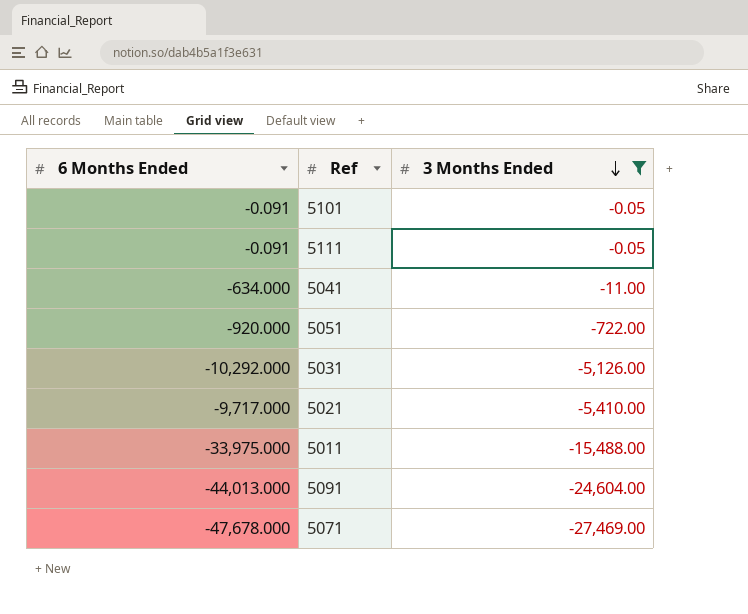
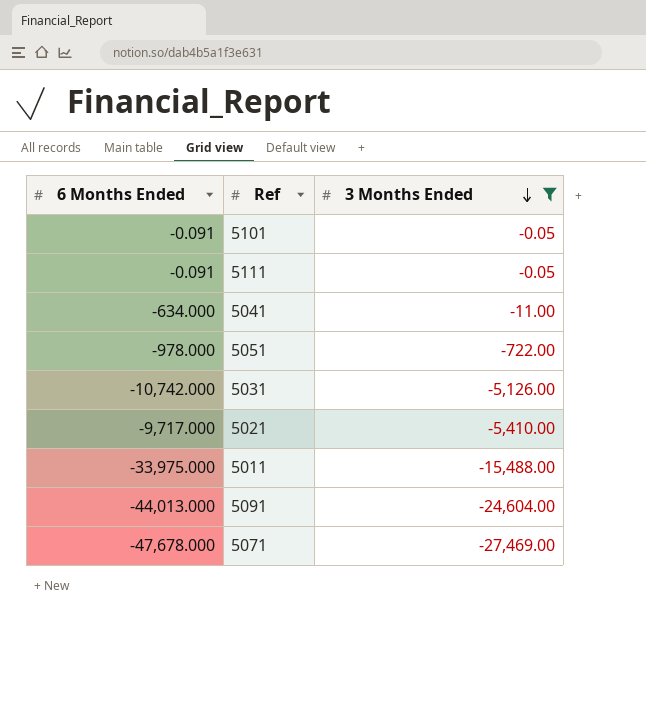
5051 | 6 Months Ended: -920.000 -> -978.000
5031 | 6 Months Ended: -10,292.000 -> -10,742.000

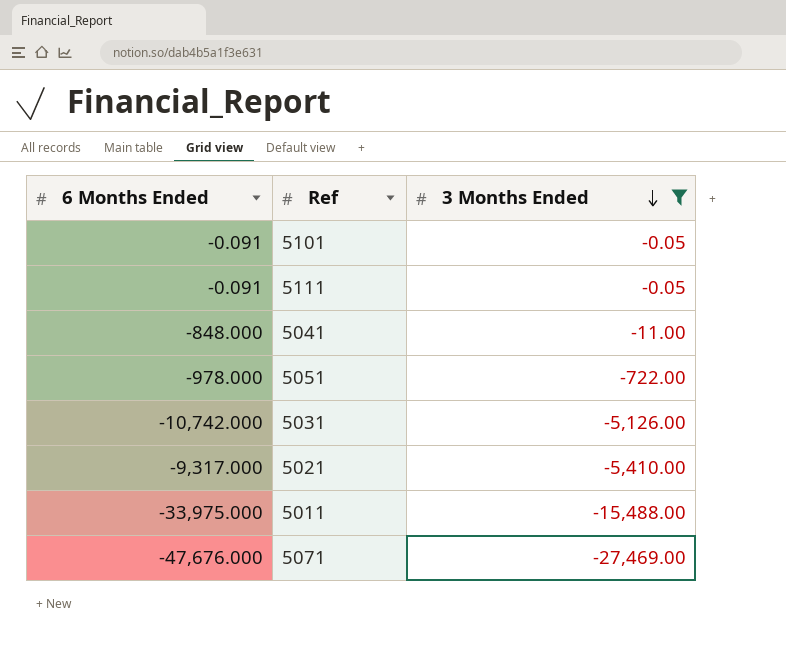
row 5091: -44,013.000 | -24,604.00 -> none
5041 | 6 Months Ended: -634.000 -> -848.000
5021 | 6 Months Ended: -9,717.000 -> -9,317.000
5071 | 6 Months Ended: -47,678.000 -> -47,676.000

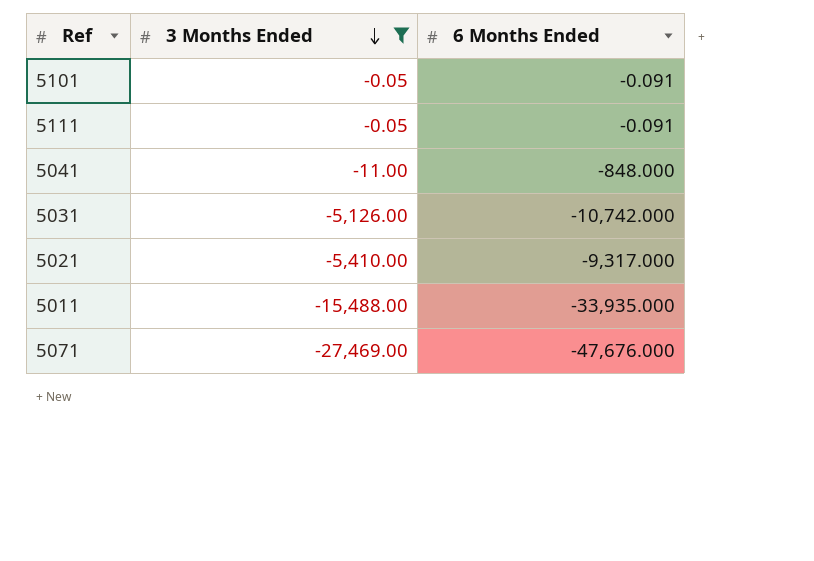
column 6 Months Ended | position: 1 -> 3
row 5051: -978.000 | -722.00 -> none
5011 | 6 Months Ended: -33,975.000 -> -33,935.000

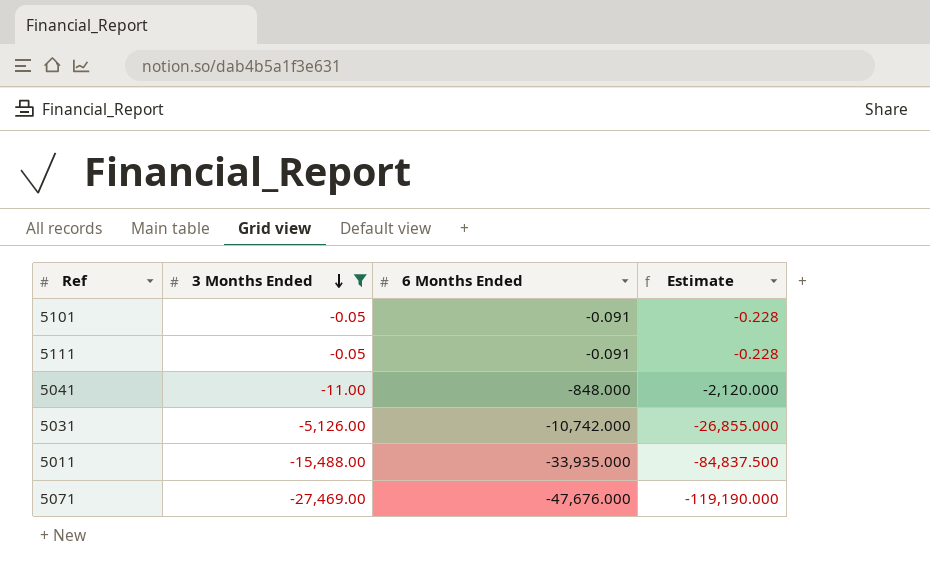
column Estimate | formula: none -> [6 Months Ended] * 2.5
row 5021: -5,410.00 | -9,317.000 -> none

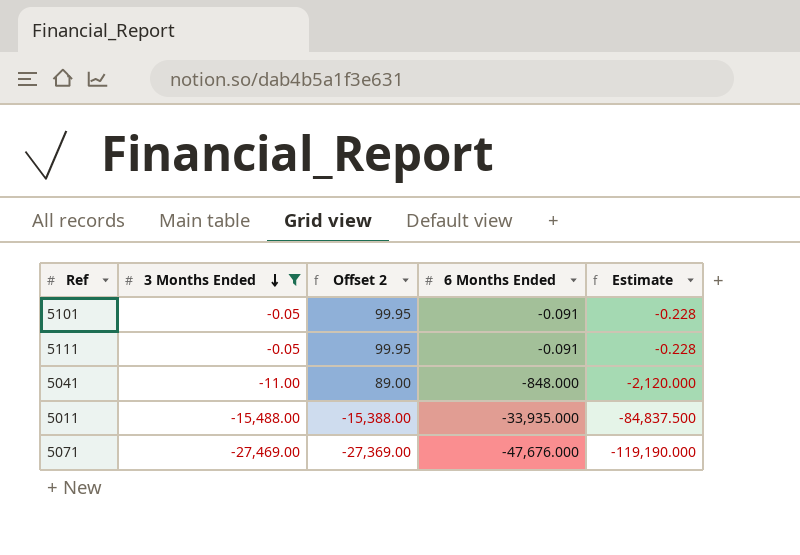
column Offset 2 | formula: none -> [3 Months Ended] + 100
row 5031: -5,126.00 | -10,742.000 | -26,855.000 -> none

